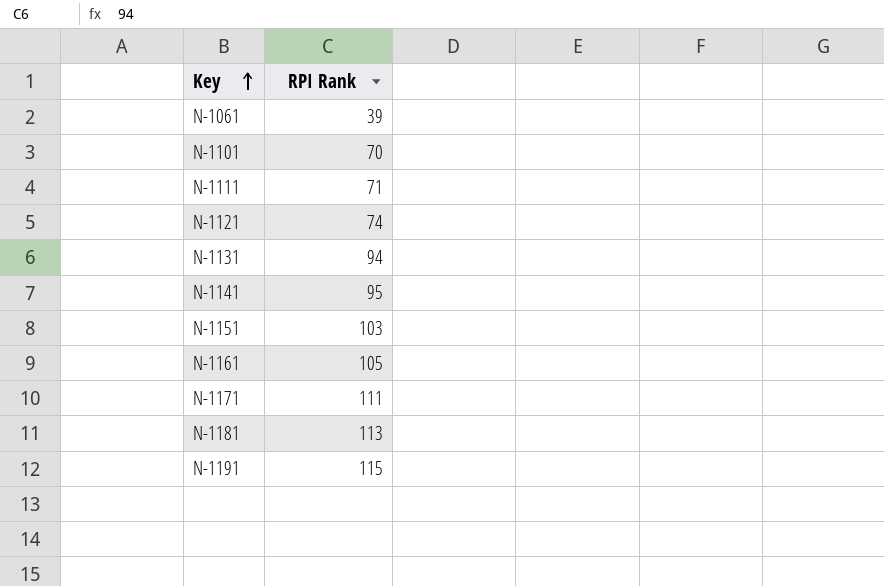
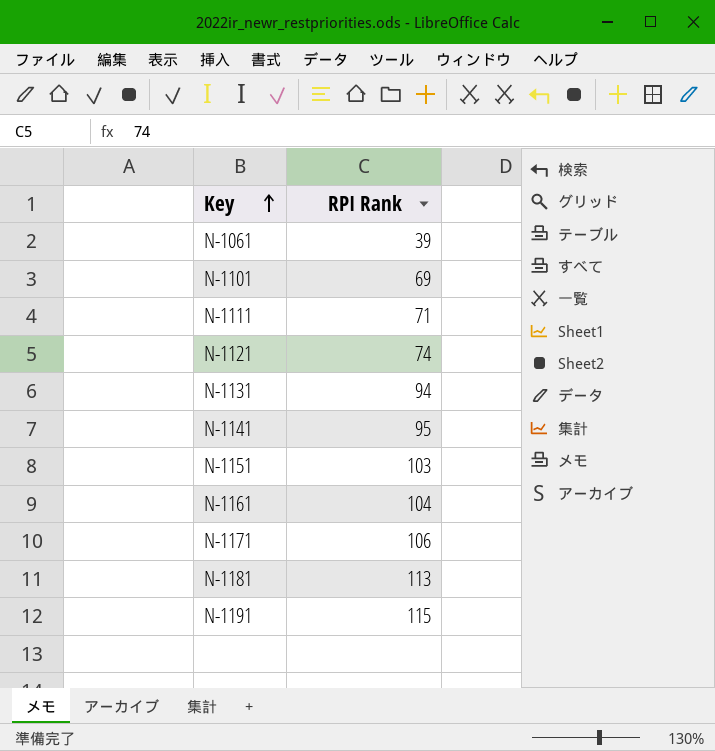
N-1101 | RPI Rank: 70 -> 69
N-1161 | RPI Rank: 105 -> 104
N-1171 | RPI Rank: 111 -> 106

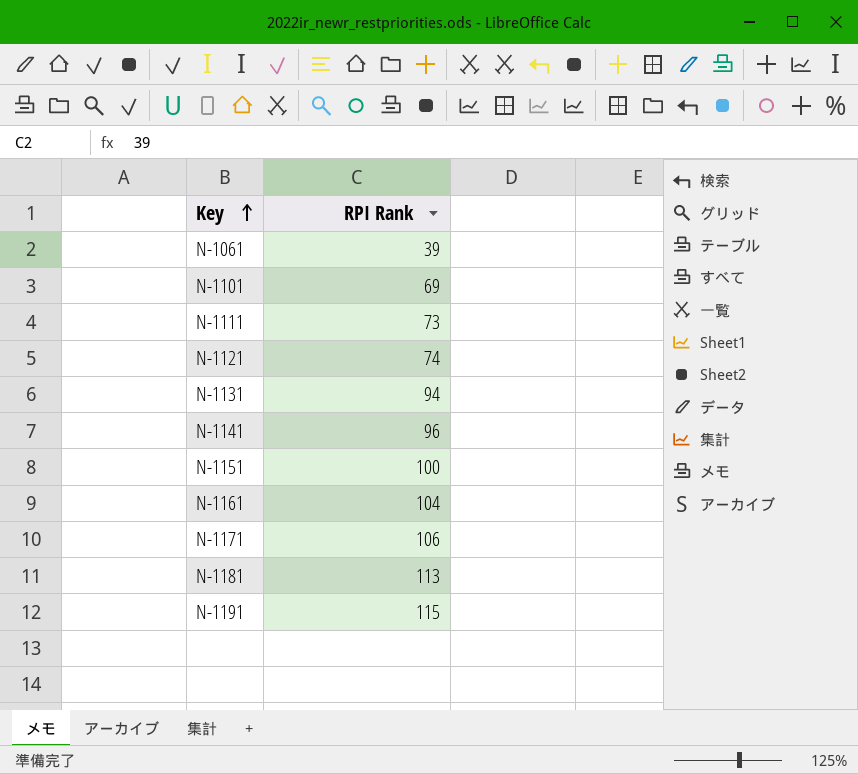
N-1111 | RPI Rank: 71 -> 73
N-1141 | RPI Rank: 95 -> 96
N-1151 | RPI Rank: 103 -> 100

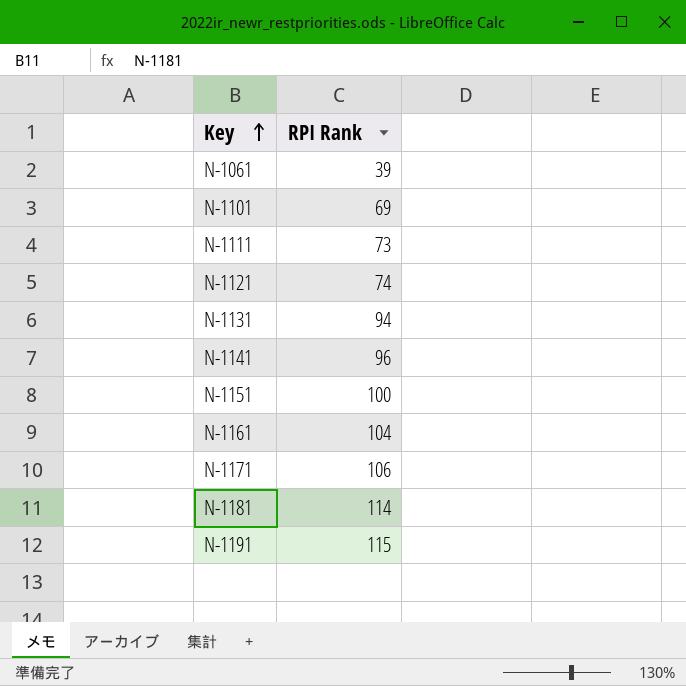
N-1181 | RPI Rank: 113 -> 114

